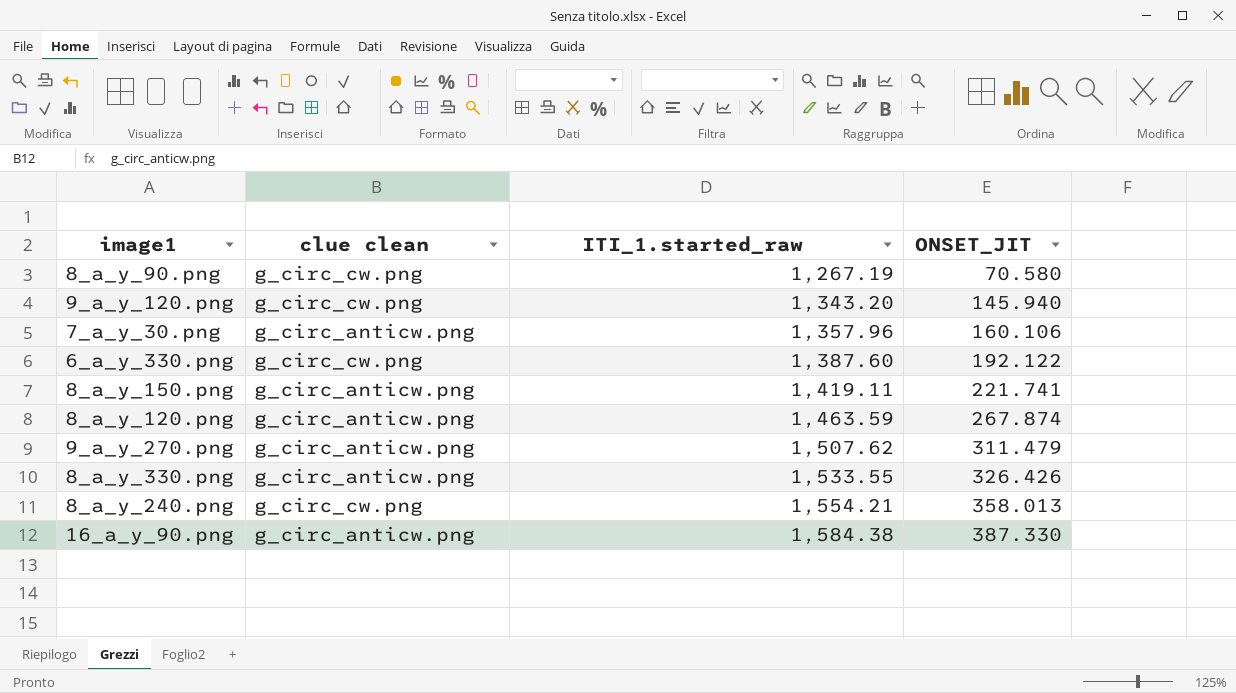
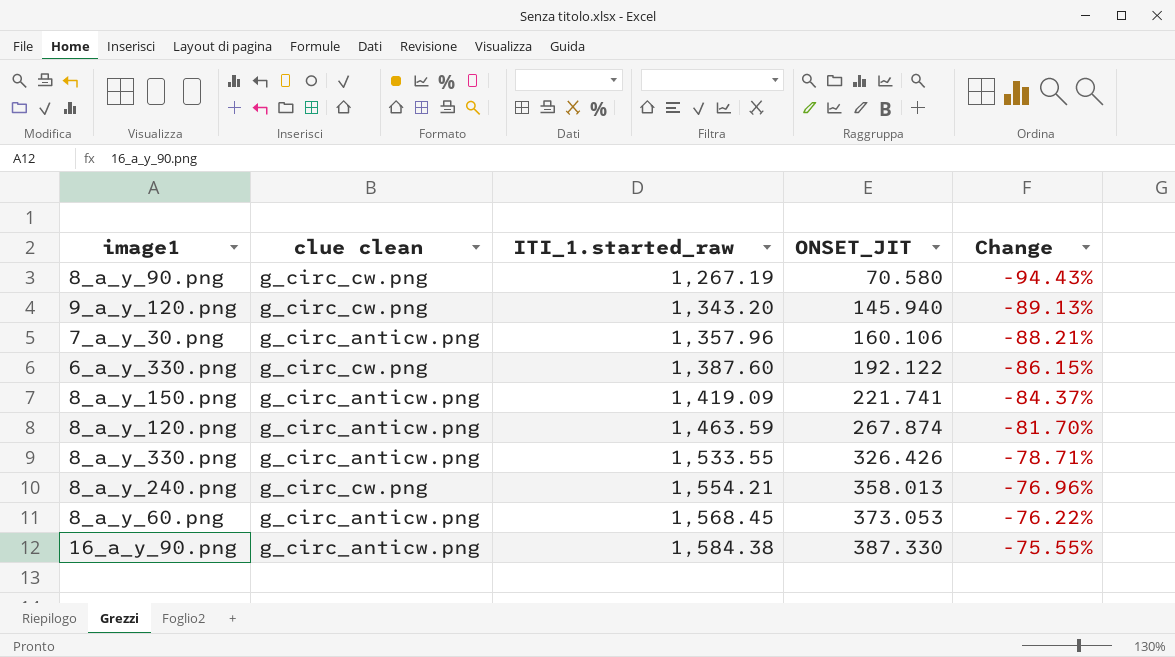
column Change | formula: none -> ([ONSET_JIT] - [ITI_1.started_raw]) / [ITI_1.started_raw]
row 9_a_y_270.png: g_circ_anticw.png | 1,507.62 | 311.479 -> none
8_a_y_150.png | ITI_1.started_raw: 1,419.11 -> 1,419.09
row 8_a_y_60.png: none -> g_circ_anticw.png | 1,568.45 | 373.053 | -76.22%

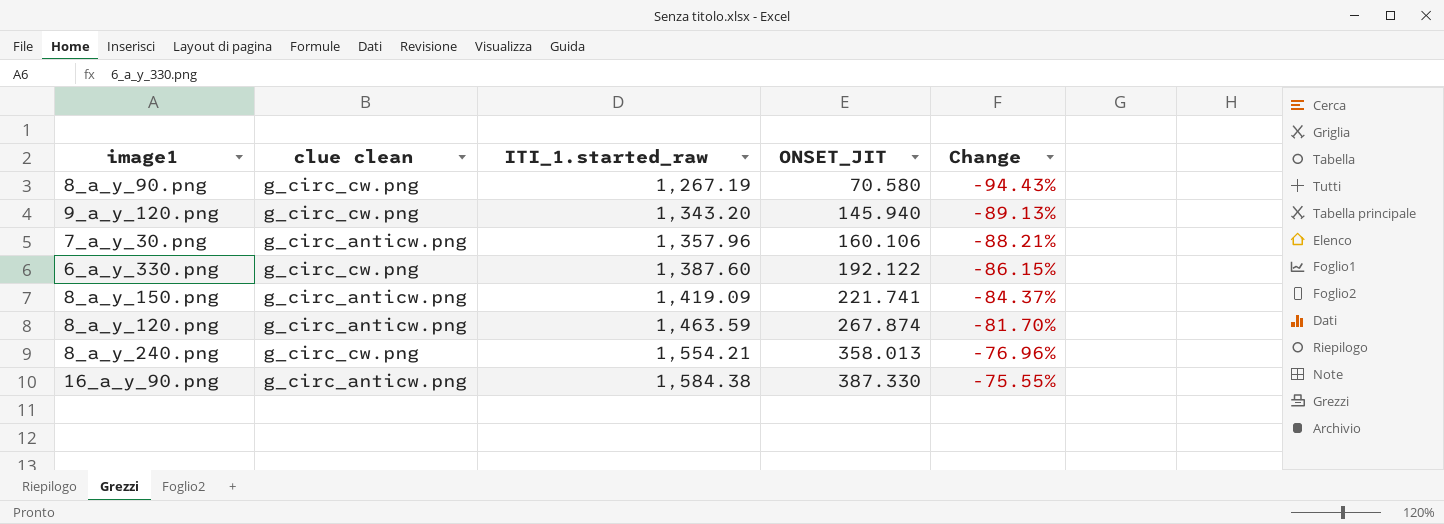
row 8_a_y_330.png: g_circ_anticw.png | 1,533.55 | 326.426 | -78.71% -> none
row 8_a_y_60.png: g_circ_anticw.png | 1,568.45 | 373.053 | -76.22% -> none

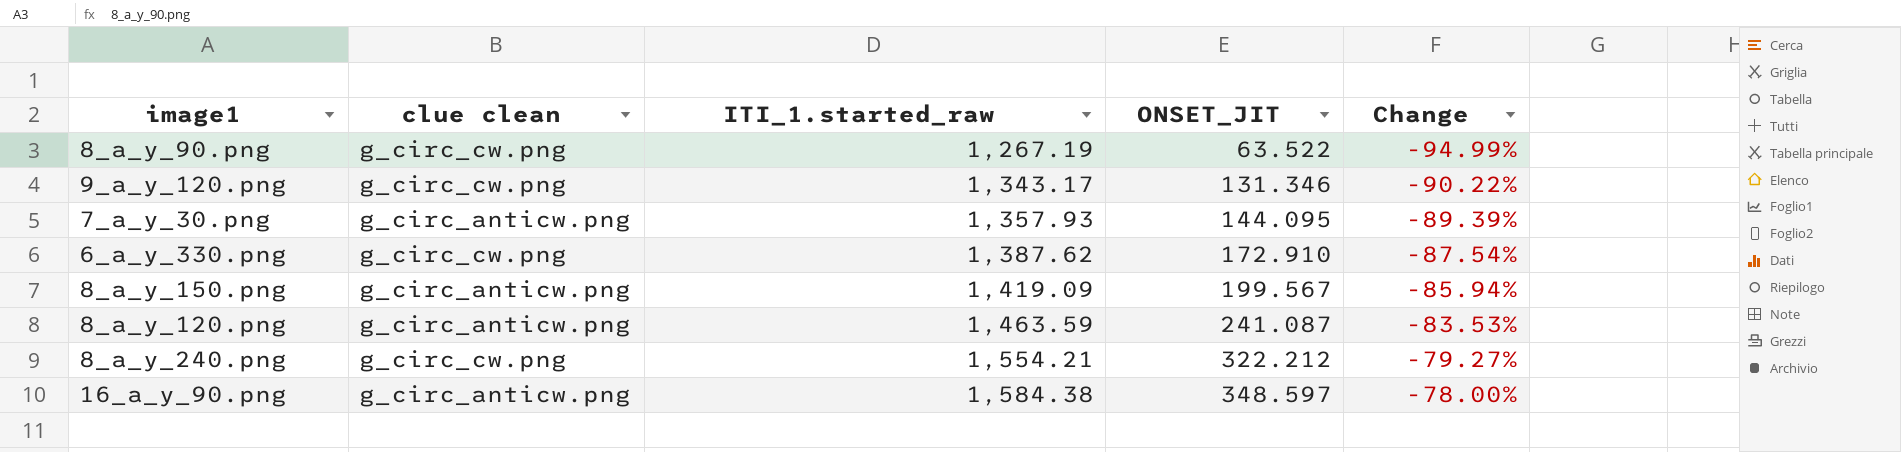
8_a_y_90.png | ONSET_JIT: 70.580 -> 63.522
8_a_y_90.png | Change: -94.43% -> -94.99%
9_a_y_120.png | ITI_1.started_raw: 1,343.20 -> 1,343.17
9_a_y_120.png | ONSET_JIT: 145.940 -> 131.346
9_a_y_120.png | Change: -89.13% -> -90.22%
7_a_y_30.png | ITI_1.started_raw: 1,357.96 -> 1,357.93
7_a_y_30.png | ONSET_JIT: 160.106 -> 144.095
7_a_y_30.png | Change: -88.21% -> -89.39%
6_a_y_330.png | ITI_1.started_raw: 1,387.60 -> 1,387.62
6_a_y_330.png | ONSET_JIT: 192.122 -> 172.910
6_a_y_330.png | Change: -86.15% -> -87.54%
8_a_y_150.png | ONSET_JIT: 221.741 -> 199.567
8_a_y_150.png | Change: -84.37% -> -85.94%
8_a_y_120.png | ONSET_JIT: 267.874 -> 241.087
8_a_y_120.png | Change: -81.70% -> -83.53%
8_a_y_240.png | ONSET_JIT: 358.013 -> 322.212
8_a_y_240.png | Change: -76.96% -> -79.27%
16_a_y_90.png | ONSET_JIT: 387.330 -> 348.597
16_a_y_90.png | Change: -75.55% -> -78.00%

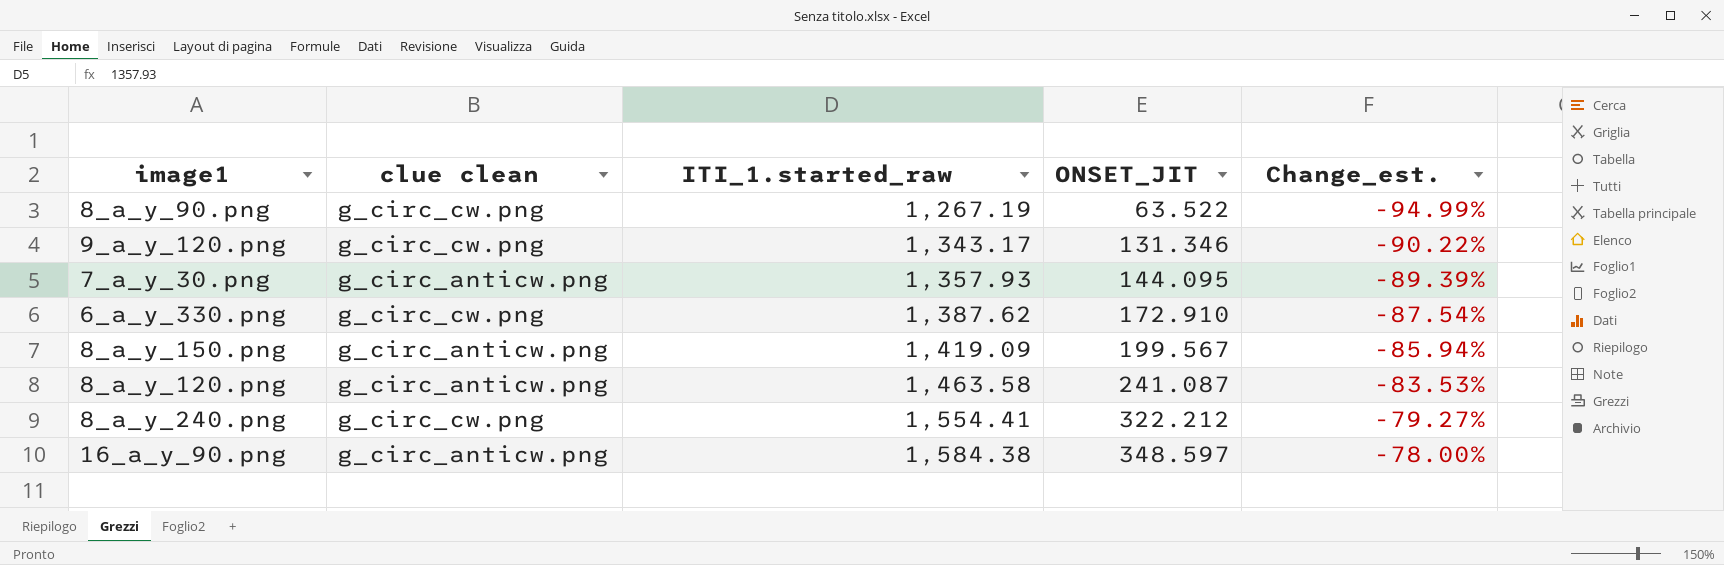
column name: Change -> Change_est.
8_a_y_120.png | ITI_1.started_raw: 1,463.59 -> 1,463.58
8_a_y_240.png | ITI_1.started_raw: 1,554.21 -> 1,554.41

